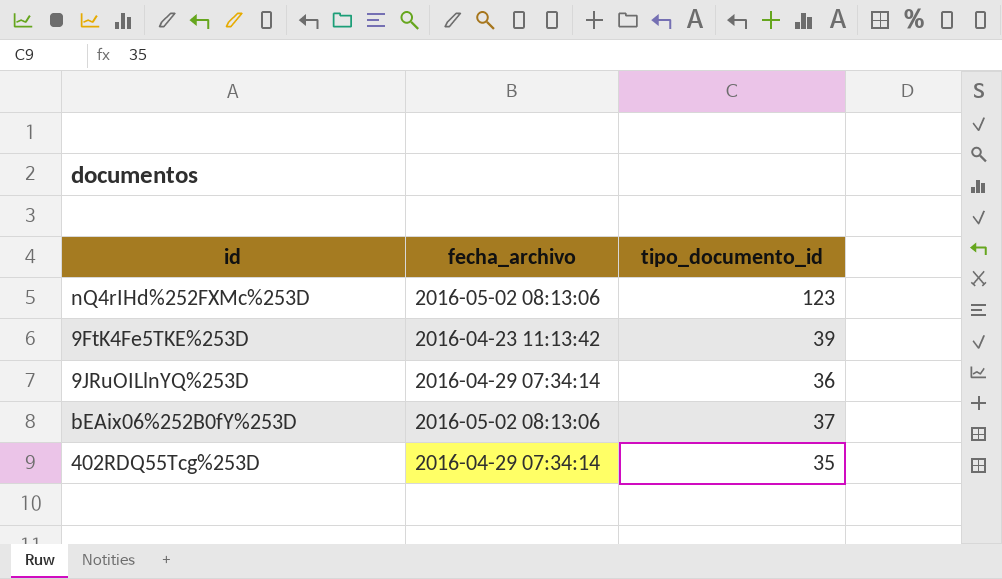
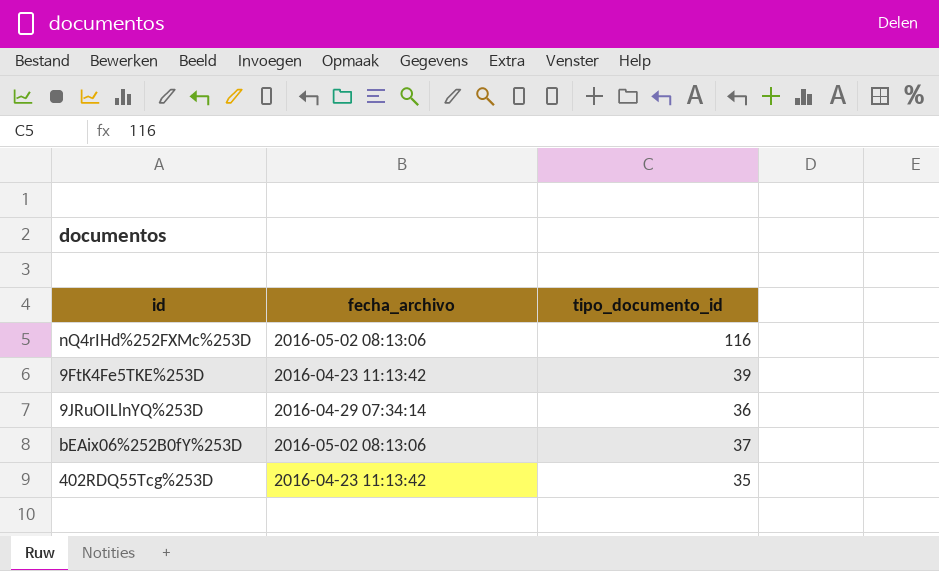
nQ4rIHd%252FXMc%253D | tipo_documento_id: 123 -> 116
402RDQ55Tcg%253D | fecha_archivo: 2016-04-29 07:34:14 -> 2016-04-23 11:13:42

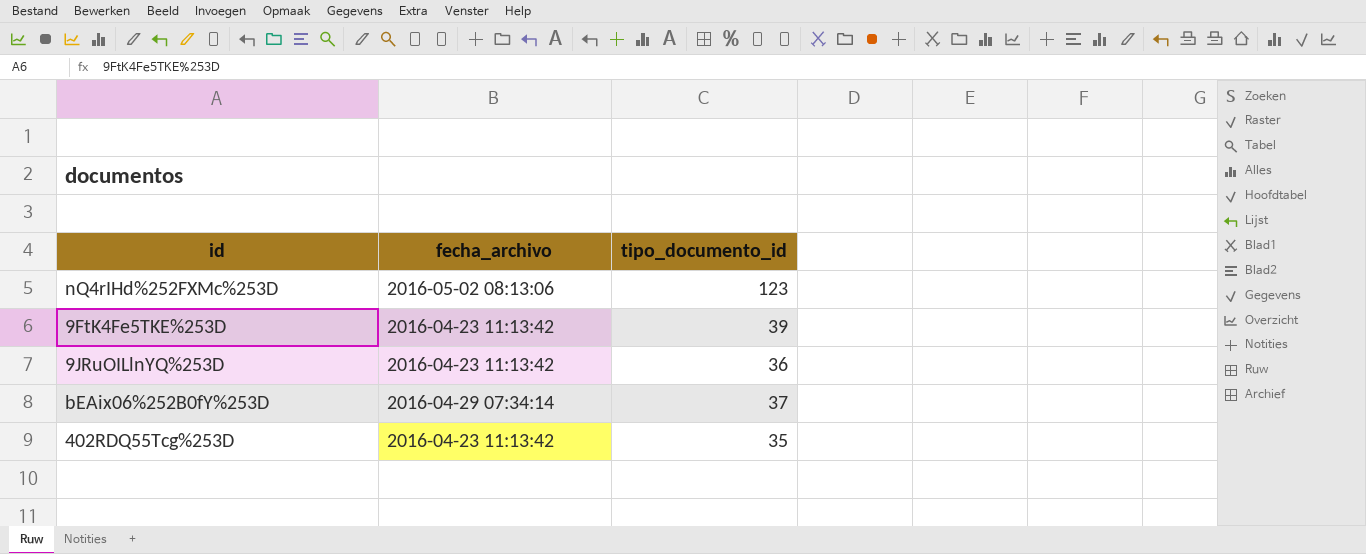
nQ4rIHd%252FXMc%253D | tipo_documento_id: 116 -> 123
9JRuOILlnYQ%253D | fecha_archivo: 2016-04-29 07:34:14 -> 2016-04-23 11:13:42
bEAix06%252B0fY%253D | fecha_archivo: 2016-05-02 08:13:06 -> 2016-04-29 07:34:14

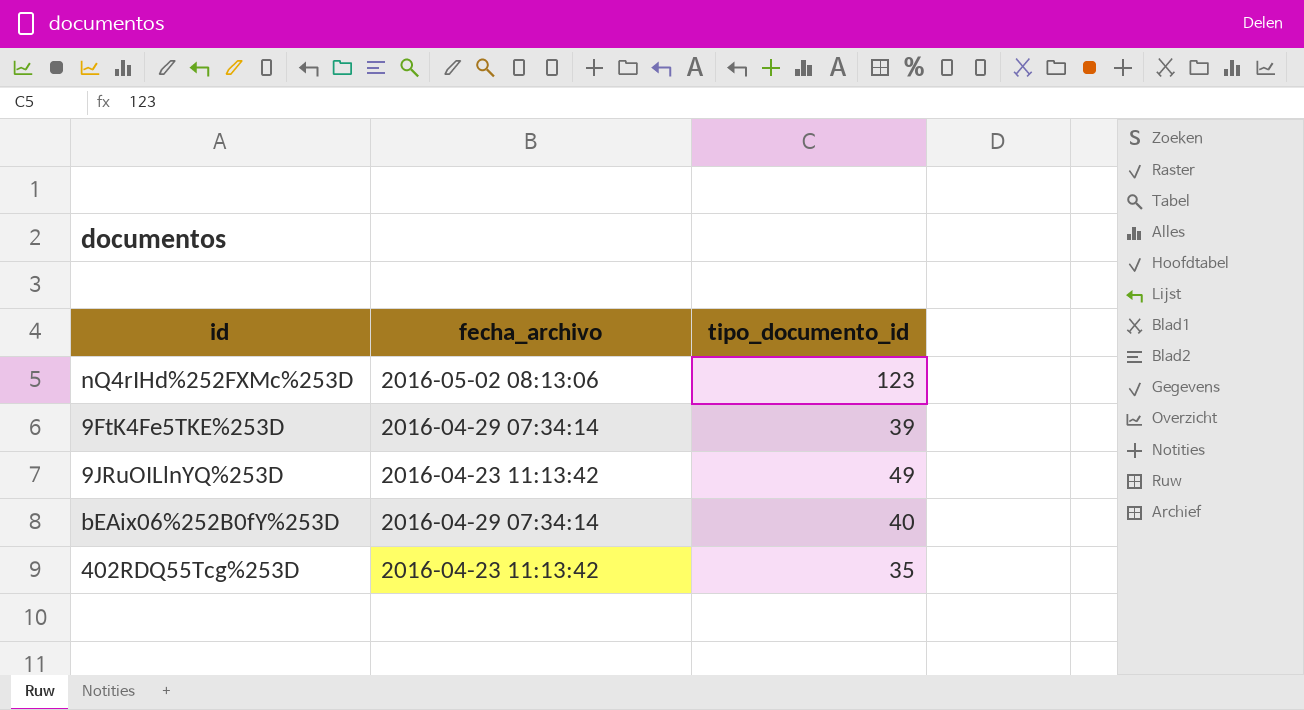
9FtK4Fe5TKE%253D | fecha_archivo: 2016-04-23 11:13:42 -> 2016-04-29 07:34:14
9JRuOILlnYQ%253D | tipo_documento_id: 36 -> 49
bEAix06%252B0fY%253D | tipo_documento_id: 37 -> 40

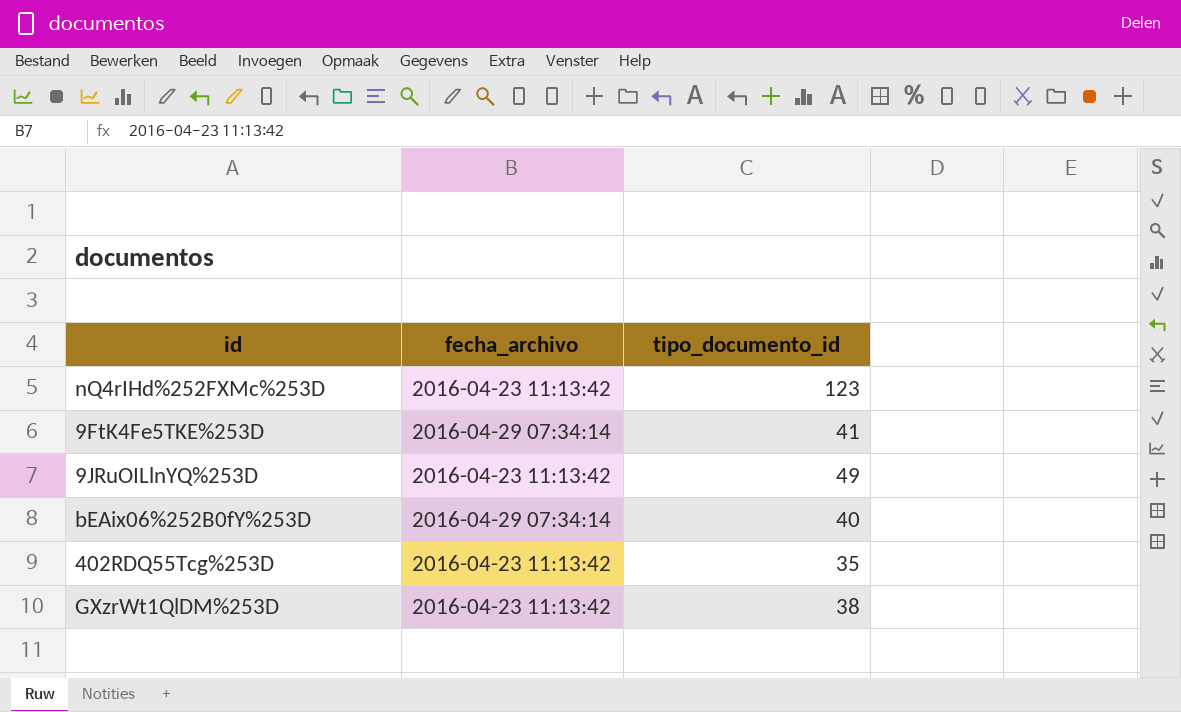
nQ4rIHd%252FXMc%253D | fecha_archivo: 2016-05-02 08:13:06 -> 2016-04-23 11:13:42
9FtK4Fe5TKE%253D | tipo_documento_id: 39 -> 41
row GXzrWt1QlDM%253D: none -> 2016-04-23 11:13:42 | 38

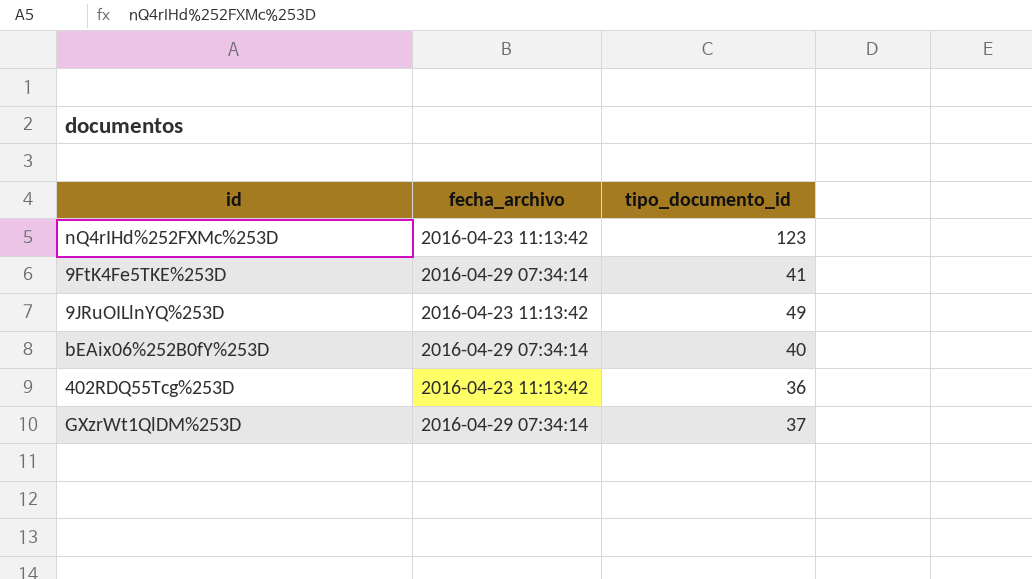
402RDQ55Tcg%253D | tipo_documento_id: 35 -> 36
GXzrWt1QlDM%253D | fecha_archivo: 2016-04-23 11:13:42 -> 2016-04-29 07:34:14
GXzrWt1QlDM%253D | tipo_documento_id: 38 -> 37

